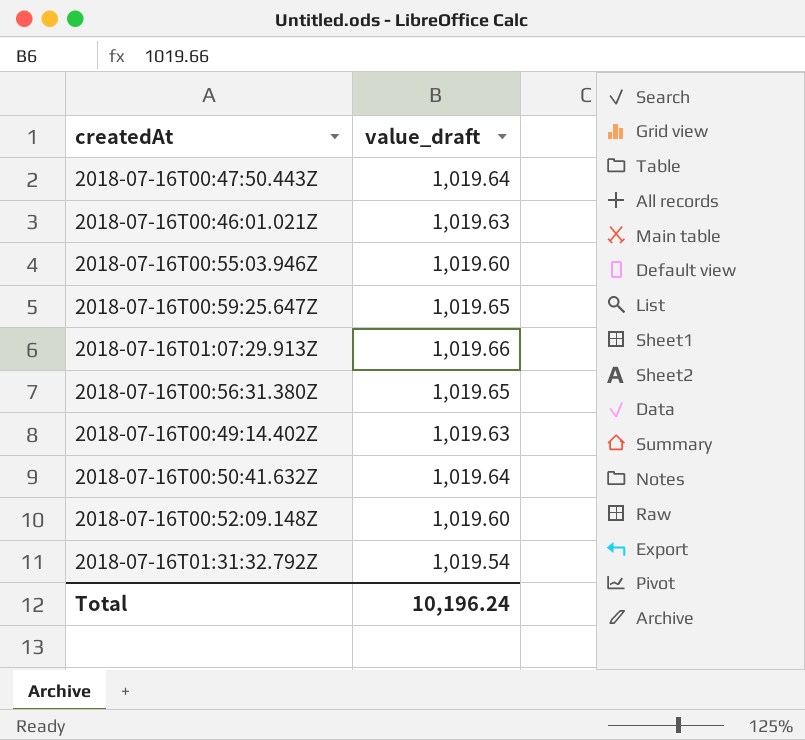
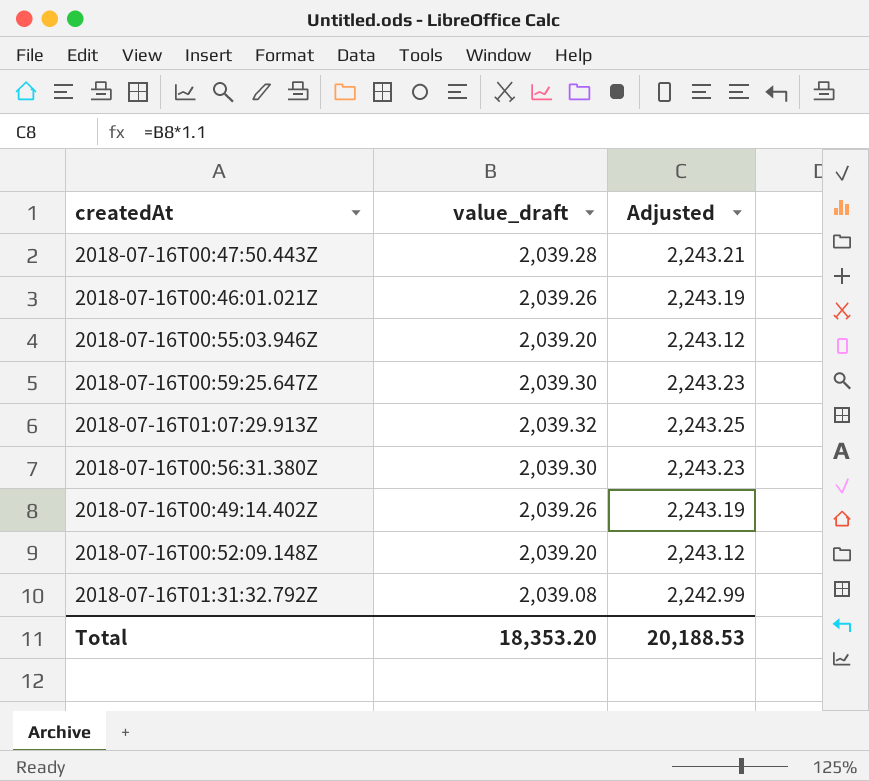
column Adjusted | formula: none -> [value_draft] * 1.1
row 2018-07-16T00:50:41.632Z: 1,019.64 -> none
2018-07-16T00:47:50.443Z | value_draft: 1,019.64 -> 2,039.28
2018-07-16T00:46:01.021Z | value_draft: 1,019.63 -> 2,039.26
2018-07-16T00:55:03.946Z | value_draft: 1,019.60 -> 2,039.20
2018-07-16T00:59:25.647Z | value_draft: 1,019.65 -> 2,039.30
2018-07-16T01:07:29.913Z | value_draft: 1,019.66 -> 2,039.32
2018-07-16T00:56:31.380Z | value_draft: 1,019.65 -> 2,039.30
2018-07-16T00:49:14.402Z | value_draft: 1,019.63 -> 2,039.26
2018-07-16T00:52:09.148Z | value_draft: 1,019.60 -> 2,039.20
2018-07-16T01:31:32.792Z | value_draft: 1,019.54 -> 2,039.08
Total | value_draft: 10,196.24 -> 18,353.20

